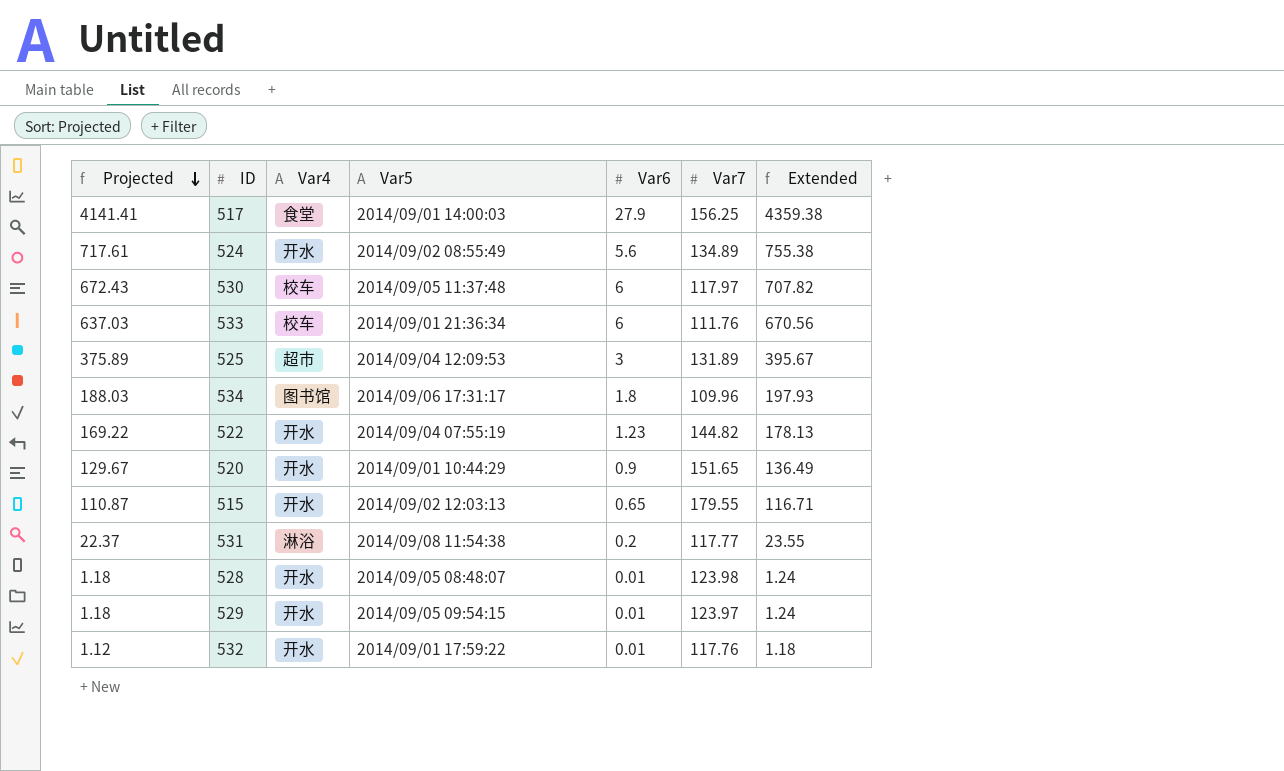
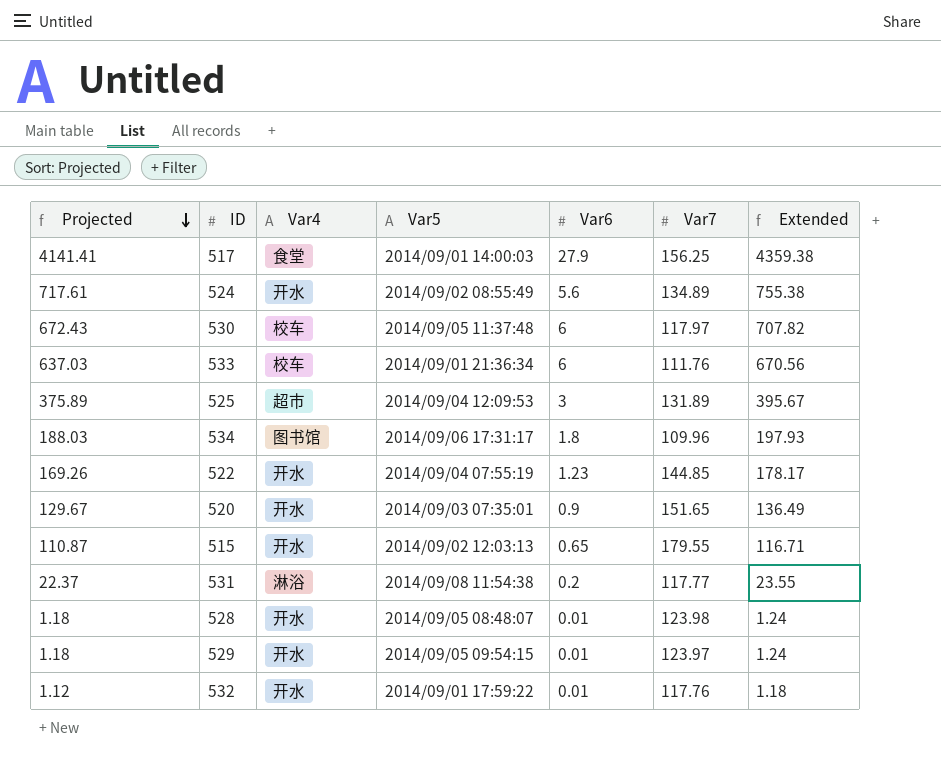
522 | Projected: 169.22 -> 169.26
522 | Var7: 144.82 -> 144.85
522 | Extended: 178.13 -> 178.17
520 | Var5: 2014/09/01 10:44:29 -> 2014/09/03 07:35:01

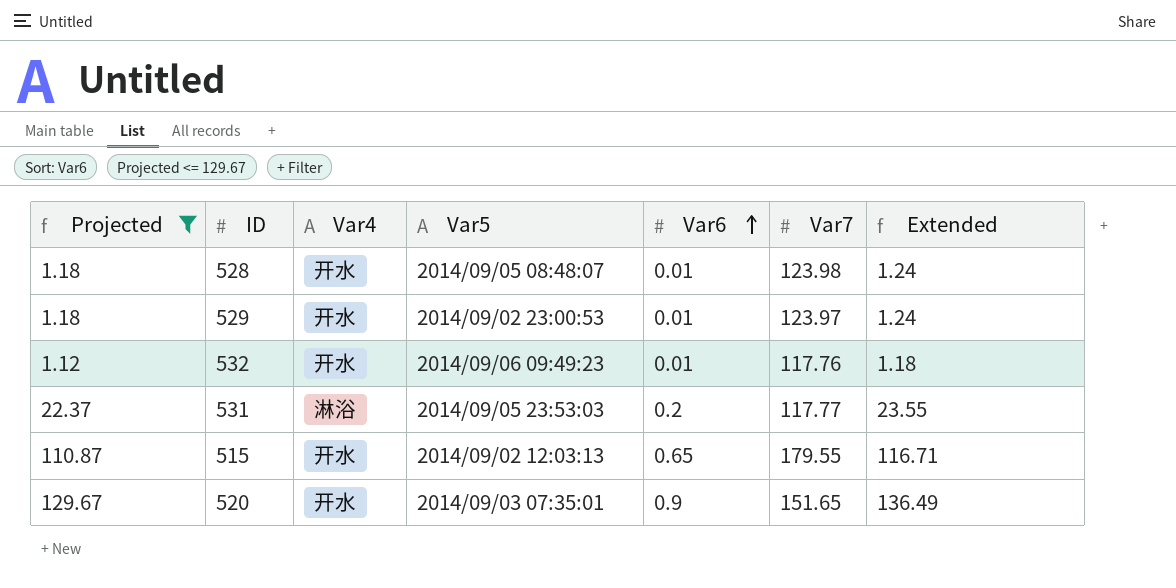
filter: none -> Projected <= 129.67
row order: Projected descending -> Var6 ascending
529 | Var5: 2014/09/05 09:54:15 -> 2014/09/02 23:00:53
532 | Var5: 2014/09/01 17:59:22 -> 2014/09/06 09:49:23
531 | Var5: 2014/09/08 11:54:38 -> 2014/09/05 23:53:03

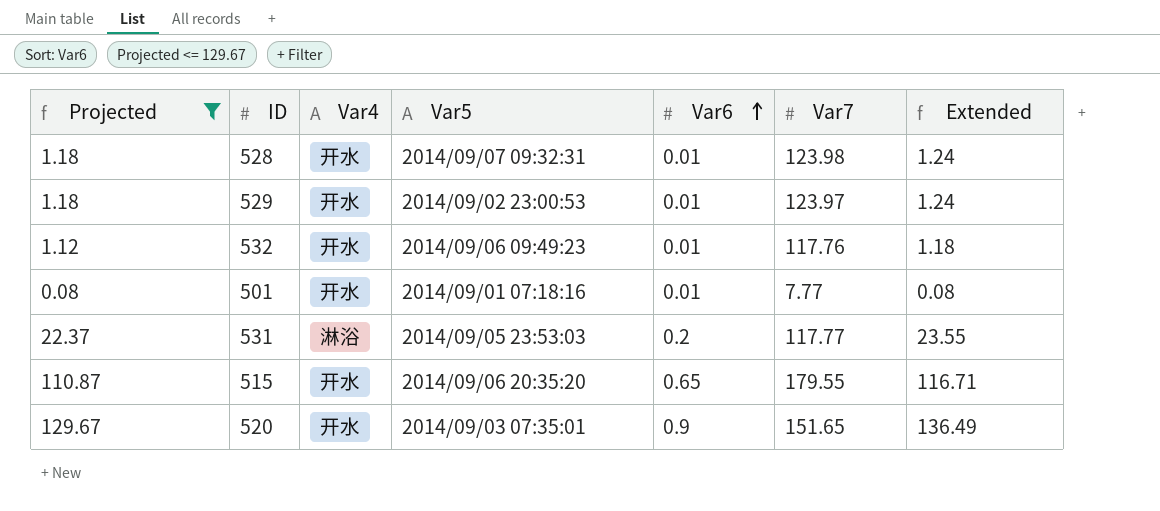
528 | Var5: 2014/09/05 08:48:07 -> 2014/09/07 09:32:31
row 501: none -> 0.08 | 开水 | 2014/09/01 07:18:16 | 0.01 | 7.77 | 0.08
515 | Var5: 2014/09/02 12:03:13 -> 2014/09/06 20:35:20

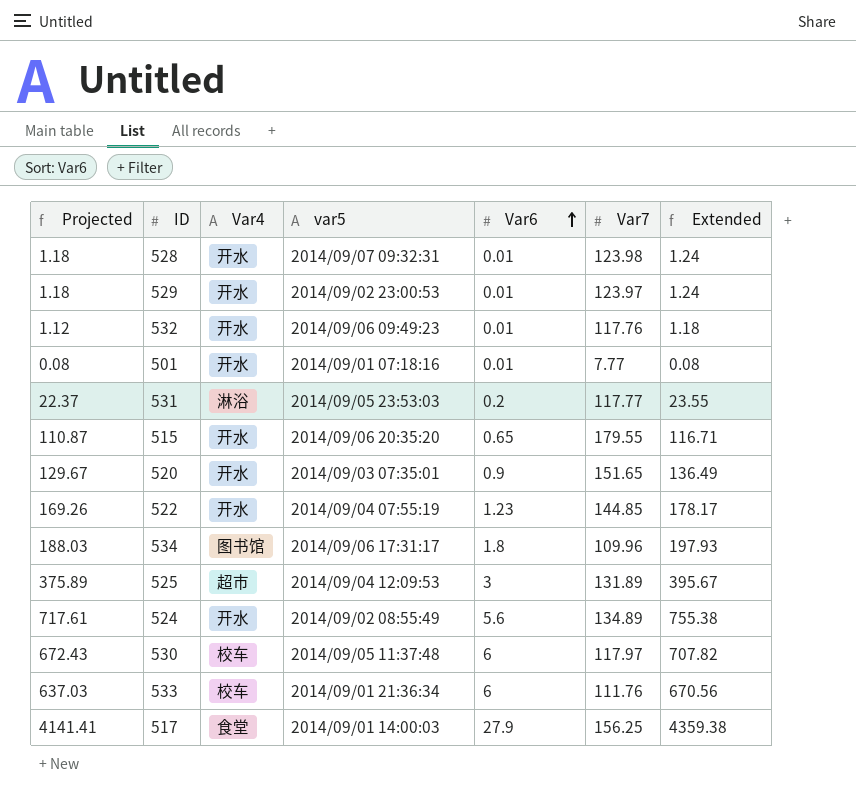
filter: Projected <= 129.67 -> none
column name: Var5 -> var5

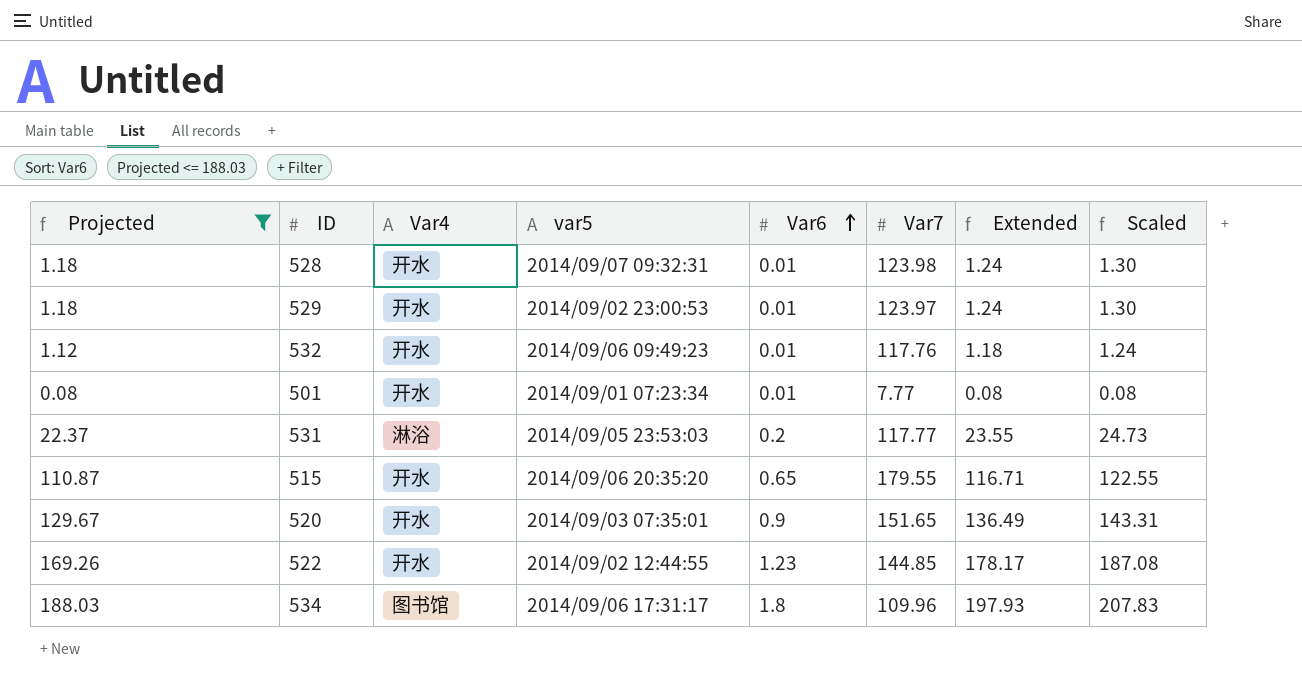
filter: none -> Projected <= 188.03
column Scaled | formula: none -> [Extended] * 1.05
501 | var5: 2014/09/01 07:18:16 -> 2014/09/01 07:23:34
522 | var5: 2014/09/04 07:55:19 -> 2014/09/02 12:44:55

